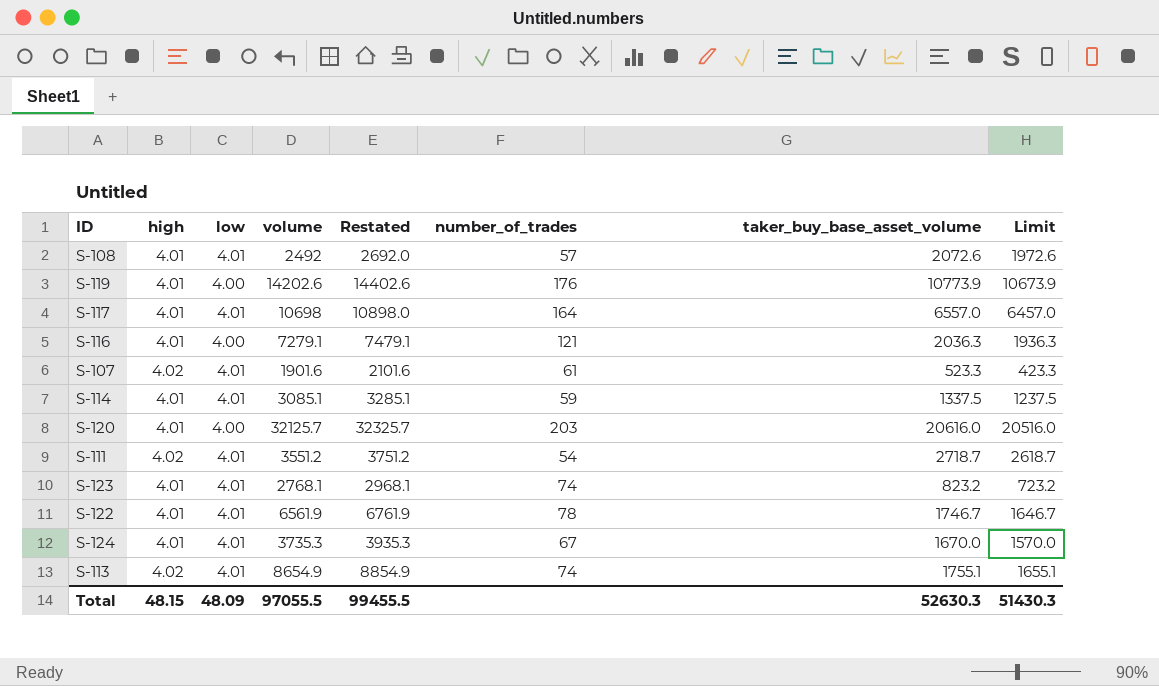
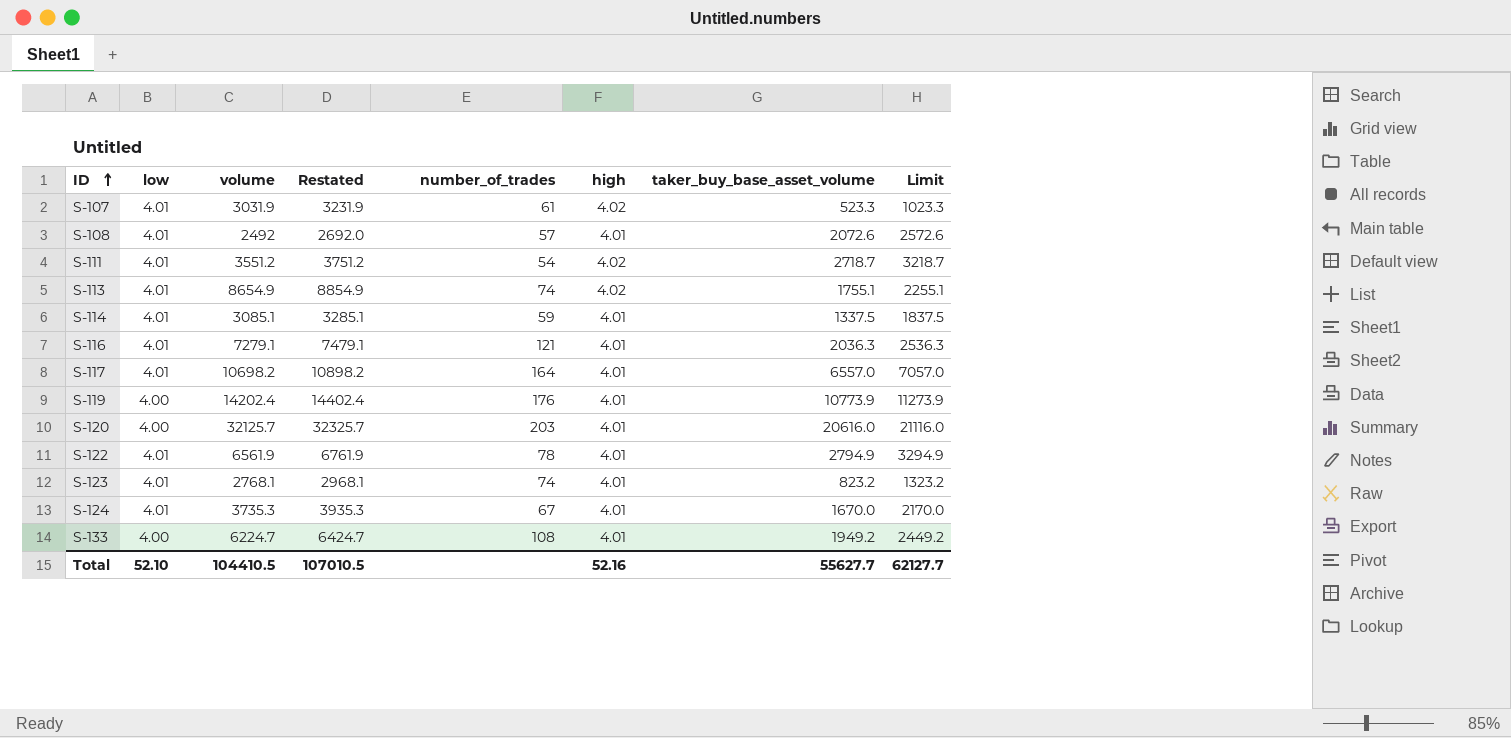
row order: none -> ID ascending
column high | position: 2 -> 6
column Limit | formula: [taker_buy_base_asset_volume] - 100 -> [taker_buy_base_asset_volume] + 500
S-107 | volume: 1901.6 -> 3031.9
S-107 | Restated: 2101.6 -> 3231.9
S-116 | low: 4.00 -> 4.01
S-117 | volume: 10698 -> 10698.2
S-117 | Restated: 10898.0 -> 10898.2
S-119 | volume: 14202.6 -> 14202.4
S-119 | Restated: 14402.6 -> 14402.4
S-122 | taker_buy_base_asset_volume: 1746.7 -> 2794.9
row S-133: none -> 4.00 | 6224.7 | 6424.7 | 108 | 4.01 | 1949.2 | 2449.2
Total | low: 48.09 -> 52.10
Total | volume: 97055.5 -> 104410.5
Total | Restated: 99455.5 -> 107010.5
Total | high: 48.15 -> 52.16
Total | taker_buy_base_asset_volume: 52630.3 -> 55627.7
Total | Limit: 51430.3 -> 62127.7

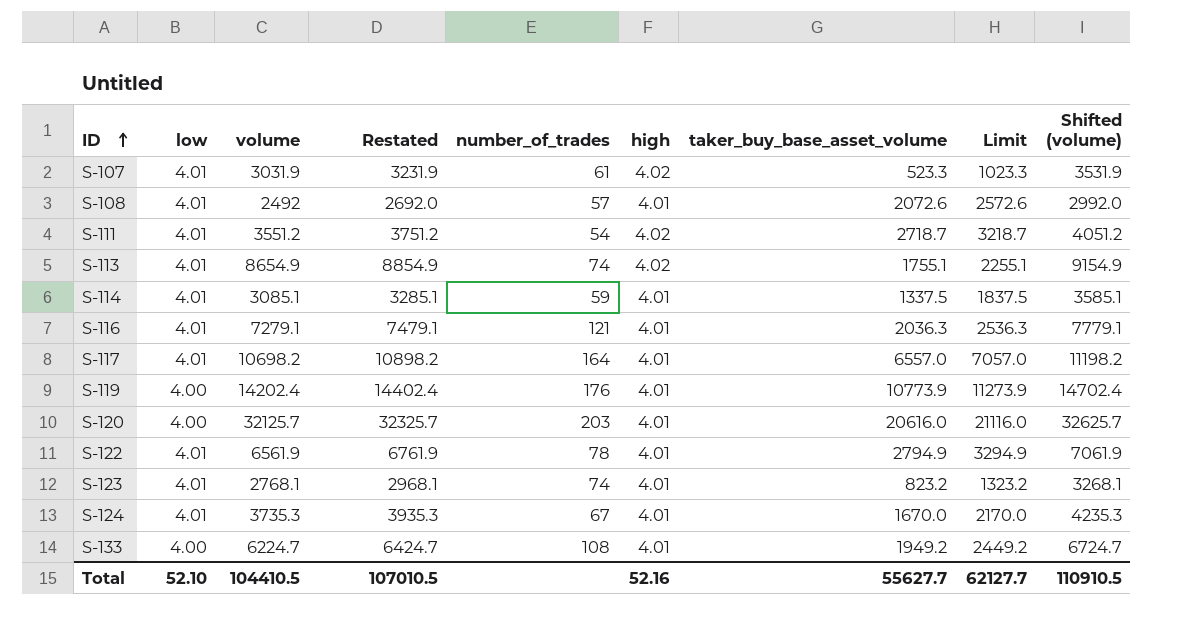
column Shifted (volume) | formula: none -> [volume] + 500

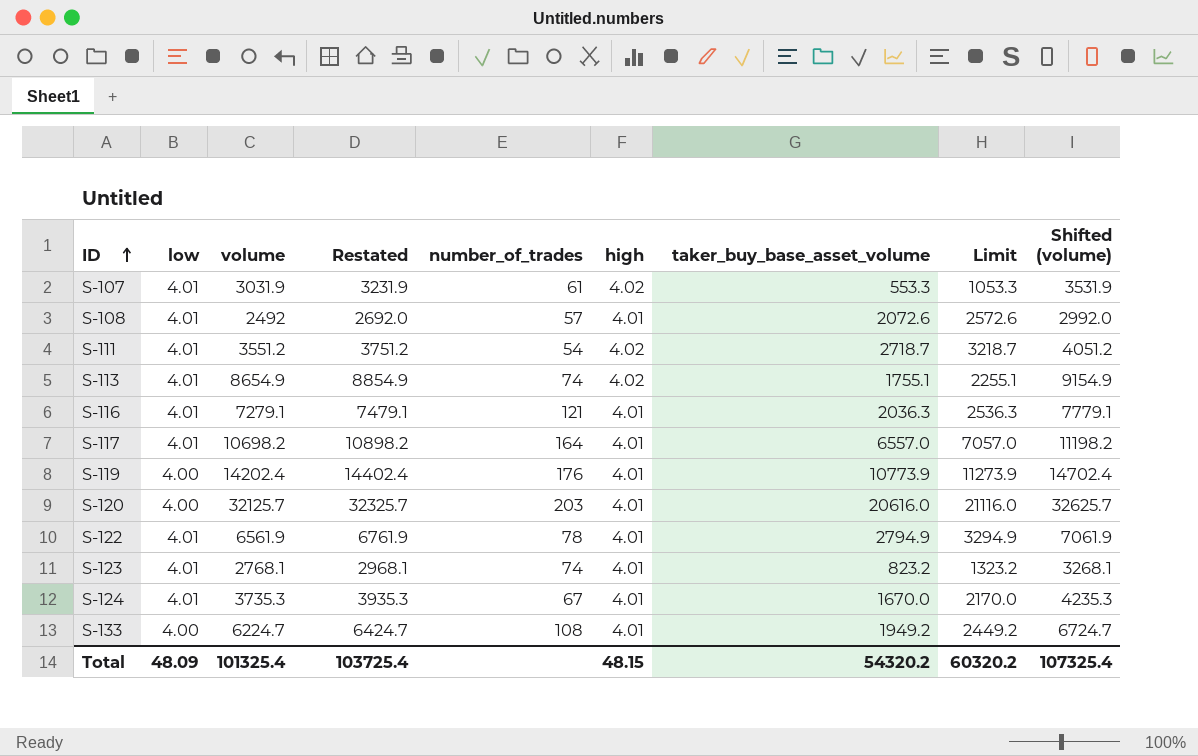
row S-114: 4.01 | 3085.1 | 3285.1 | 59 | 4.01 | 1337.5 | 1837.5 | 3585.1 -> none
S-107 | taker_buy_base_asset_volume: 523.3 -> 553.3
S-107 | Limit: 1023.3 -> 1053.3
Total | low: 52.10 -> 48.09
Total | volume: 104410.5 -> 101325.4
Total | Restated: 107010.5 -> 103725.4
Total | high: 52.16 -> 48.15
Total | taker_buy_base_asset_volume: 55627.7 -> 54320.2
Total | Limit: 62127.7 -> 60320.2
Total | Shifted (volume): 110910.5 -> 107325.4

